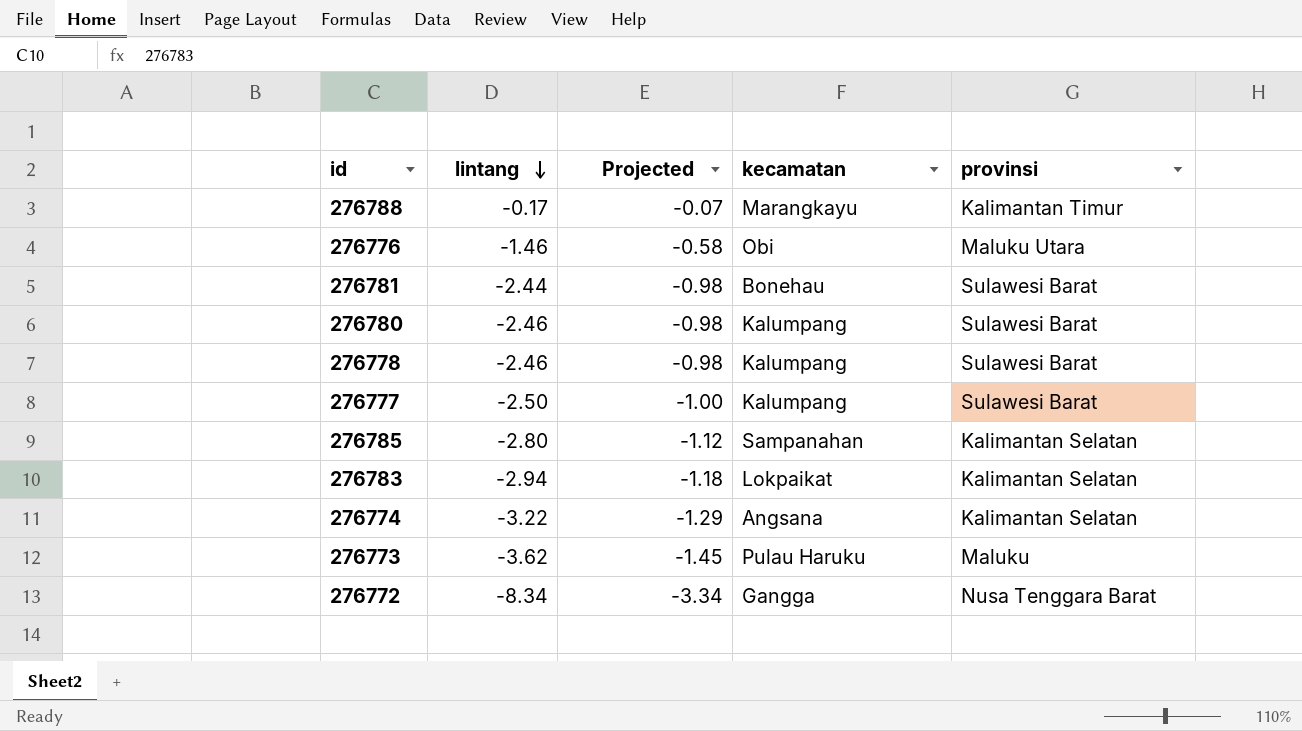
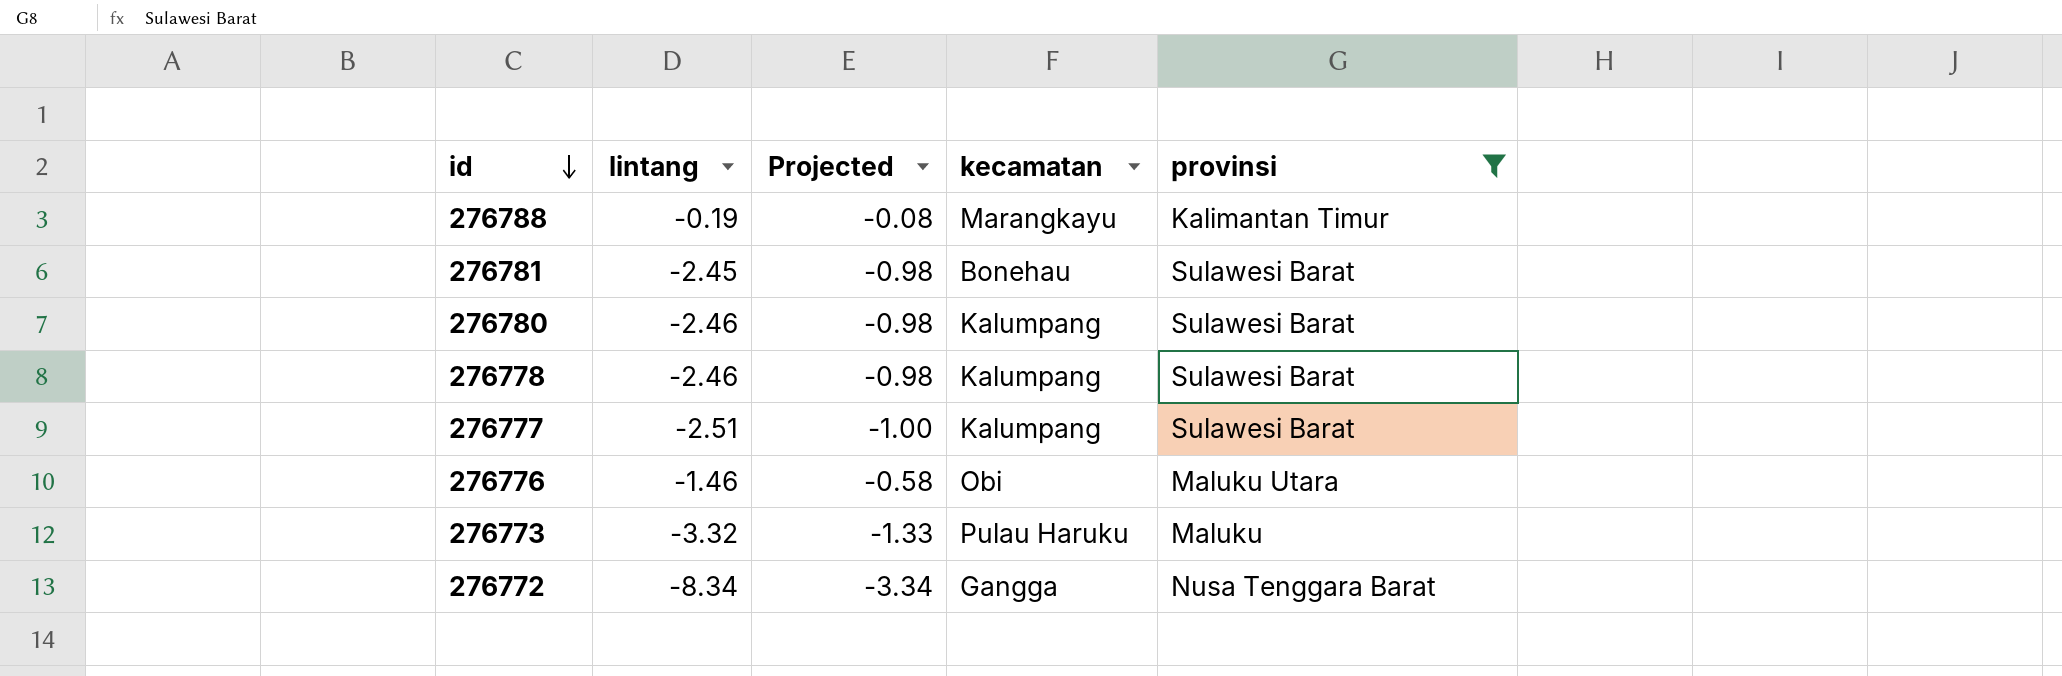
filter: none -> provinsi != Kalimantan Selatan
row order: lintang descending -> id descending
276788 | lintang: -0.17 -> -0.19
276788 | Projected: -0.07 -> -0.08
276781 | lintang: -2.44 -> -2.45
276777 | lintang: -2.50 -> -2.51
276773 | lintang: -3.62 -> -3.32
276773 | Projected: -1.45 -> -1.33

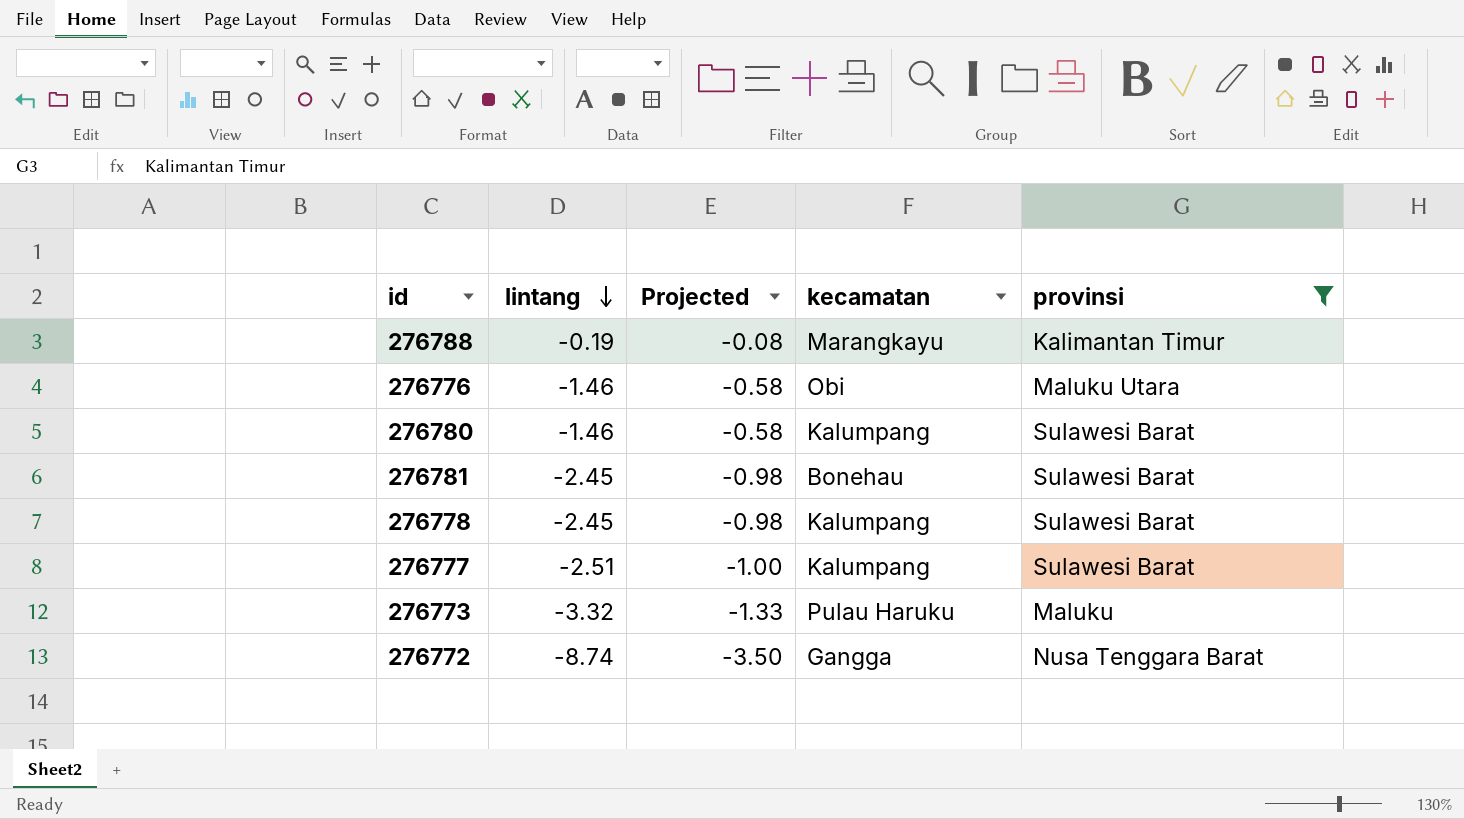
row order: id descending -> lintang descending
276780 | lintang: -2.46 -> -1.46
276780 | Projected: -0.98 -> -0.58
276778 | lintang: -2.46 -> -2.45
276772 | lintang: -8.34 -> -8.74
276772 | Projected: -3.34 -> -3.50

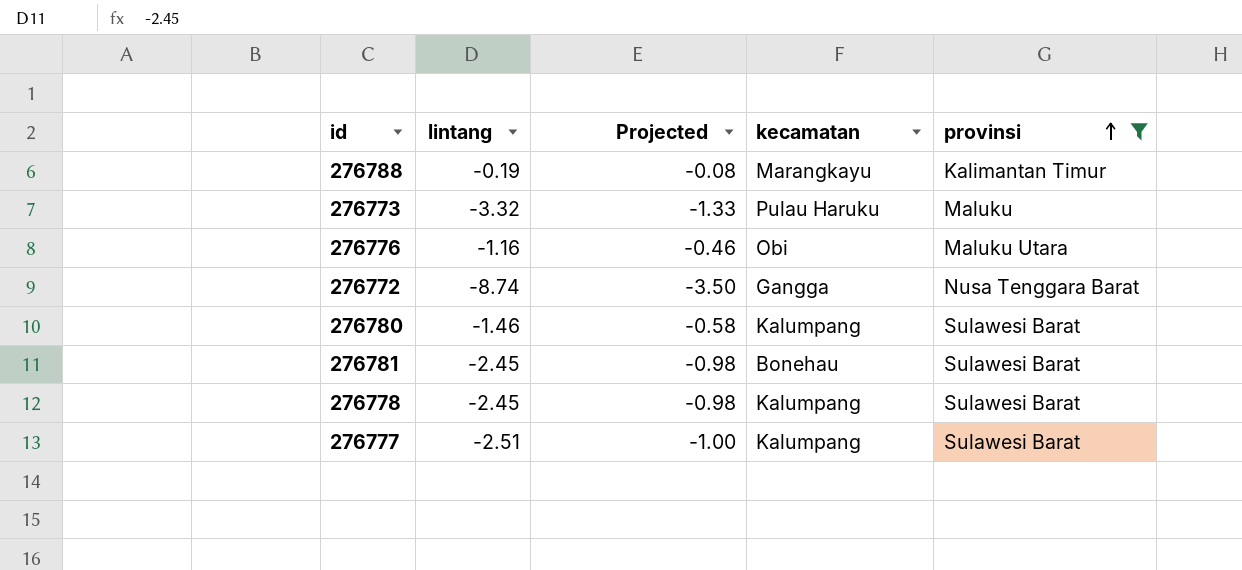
row order: lintang descending -> provinsi ascending
276776 | lintang: -1.46 -> -1.16
276776 | Projected: -0.58 -> -0.46

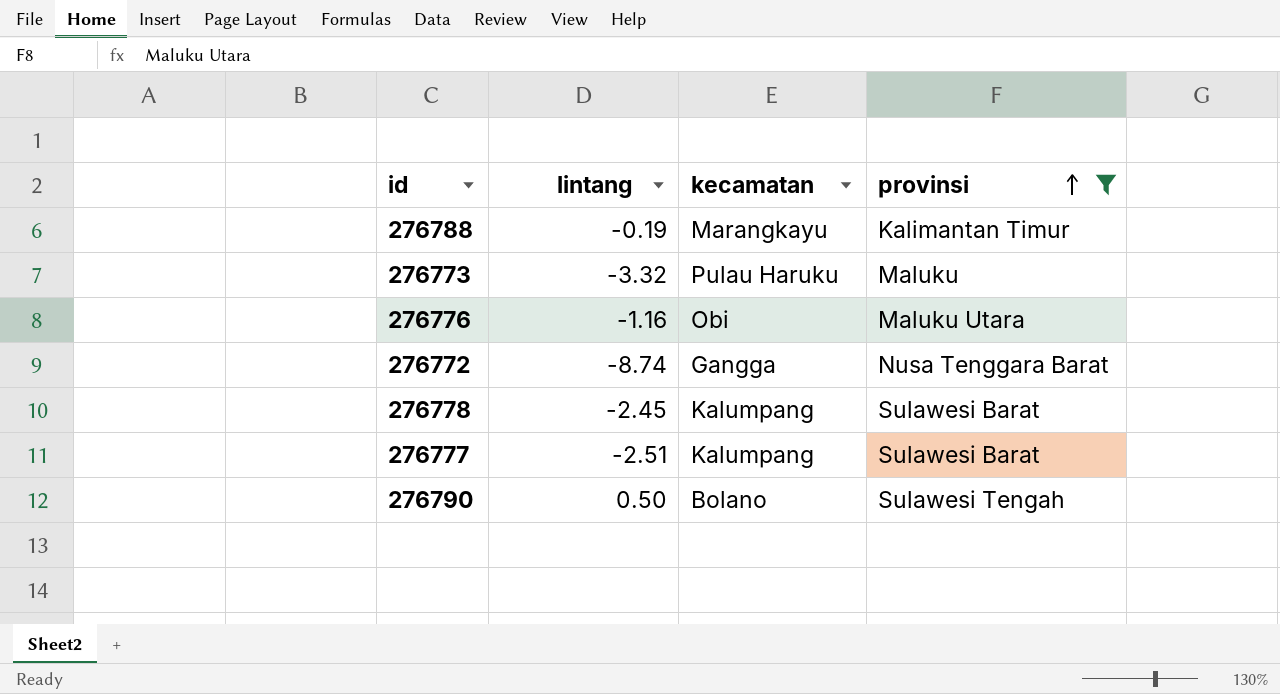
column Projected | formula: [lintang] * 0.4 -> none
row 276780: -1.46 | -0.58 | Kalumpang | Sulawesi Barat -> none
row 276781: -2.45 | -0.98 | Bonehau | Sulawesi Barat -> none
row 276790: none -> 0.50 | Bolano | Sulawesi Tengah

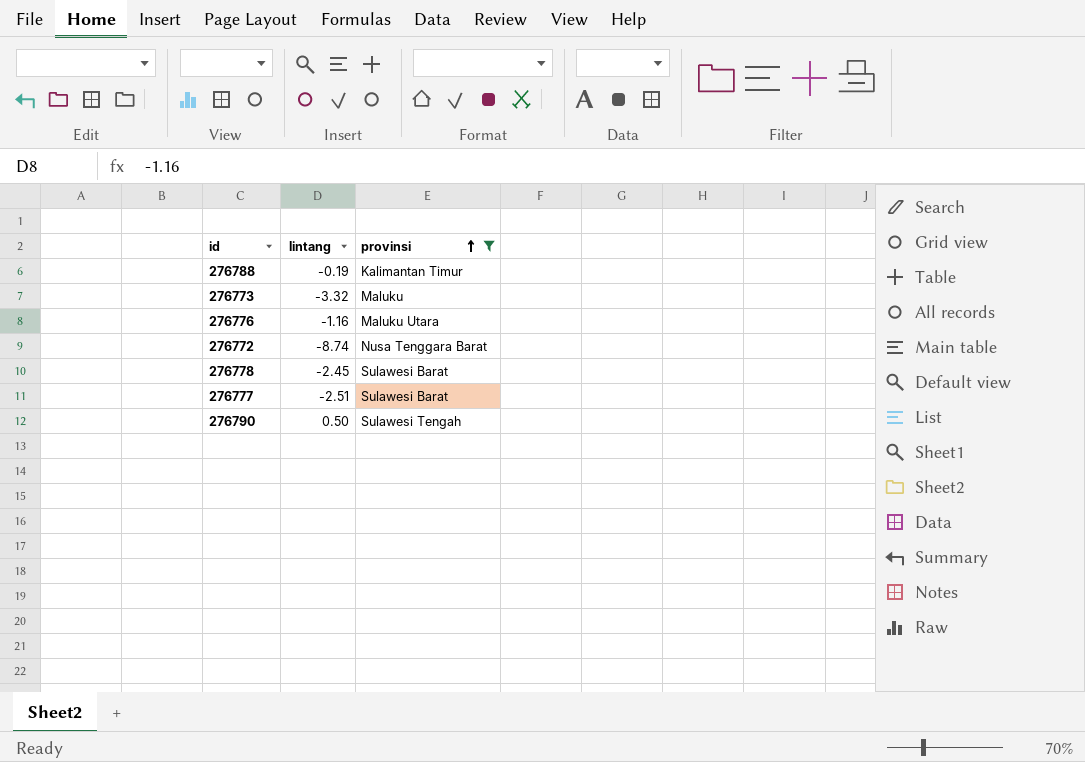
column kecamatan | position: 3 -> none

